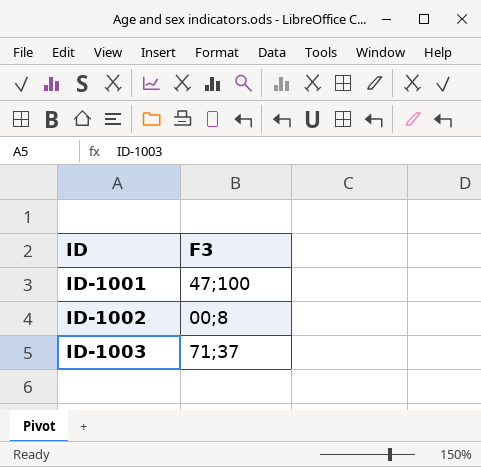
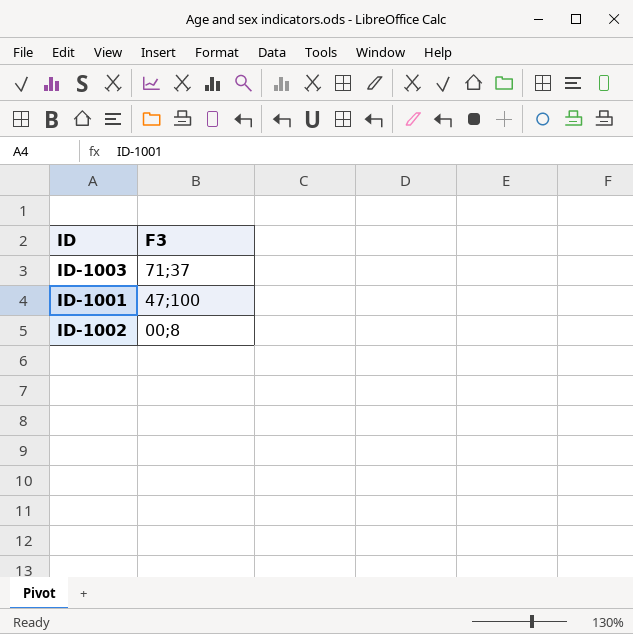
row order: ID ascending -> F3 descending

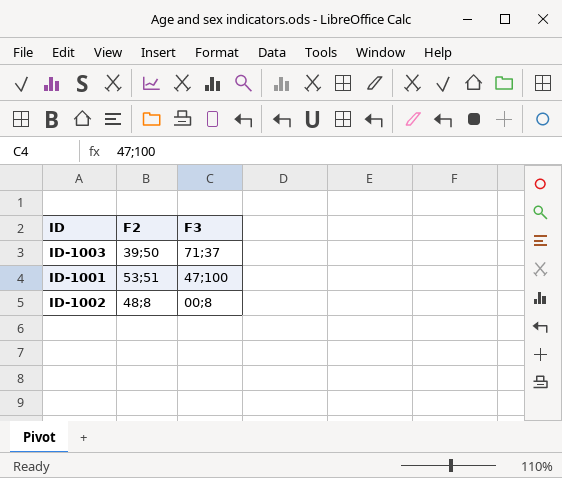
column F2 | position: none -> 2

